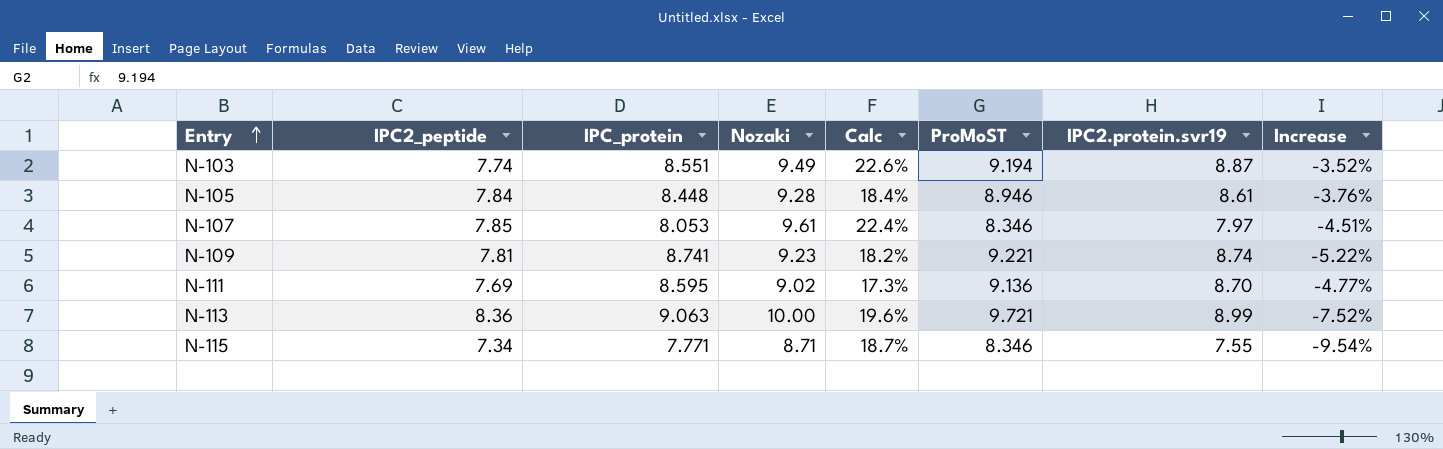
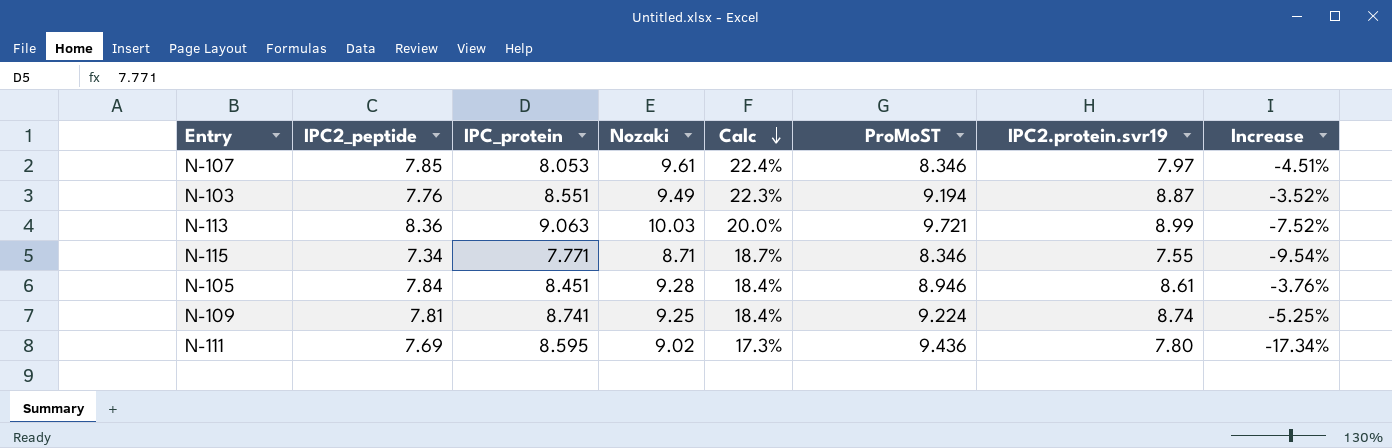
row order: Entry ascending -> Calc descending
N-103 | IPC2_peptide: 7.74 -> 7.76
N-103 | Calc: 22.6% -> 22.3%
N-113 | Nozaki: 10.00 -> 10.03
N-113 | Calc: 19.6% -> 20.0%
N-105 | IPC_protein: 8.448 -> 8.451
N-109 | Nozaki: 9.23 -> 9.25
N-109 | Calc: 18.2% -> 18.4%
N-109 | ProMoST: 9.221 -> 9.224
N-109 | Increase: -5.22% -> -5.25%
N-111 | ProMoST: 9.136 -> 9.436
N-111 | IPC2.protein.svr19: 8.70 -> 7.80
N-111 | Increase: -4.77% -> -17.34%

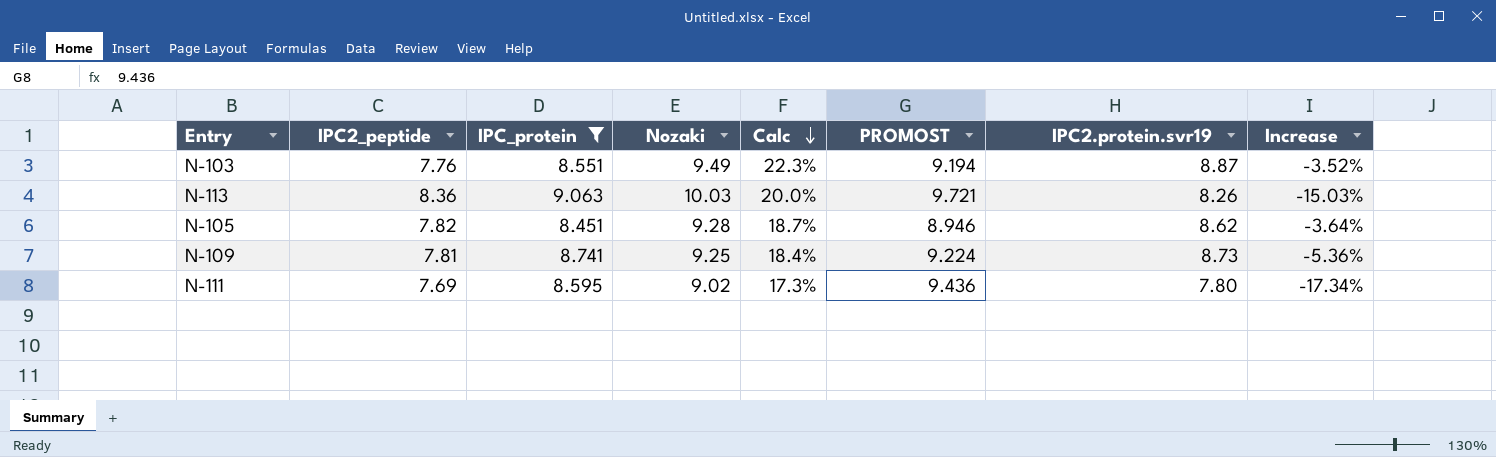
filter: none -> IPC_protein >= 8.451
column name: ProMoST -> PROMOST
N-113 | IPC2.protein.svr19: 8.99 -> 8.26
N-113 | Increase: -7.52% -> -15.03%
N-105 | IPC2_peptide: 7.84 -> 7.82
N-105 | Calc: 18.4% -> 18.7%
N-105 | IPC2.protein.svr19: 8.61 -> 8.62
N-105 | Increase: -3.76% -> -3.64%
N-109 | IPC2.protein.svr19: 8.74 -> 8.73
N-109 | Increase: -5.25% -> -5.36%

